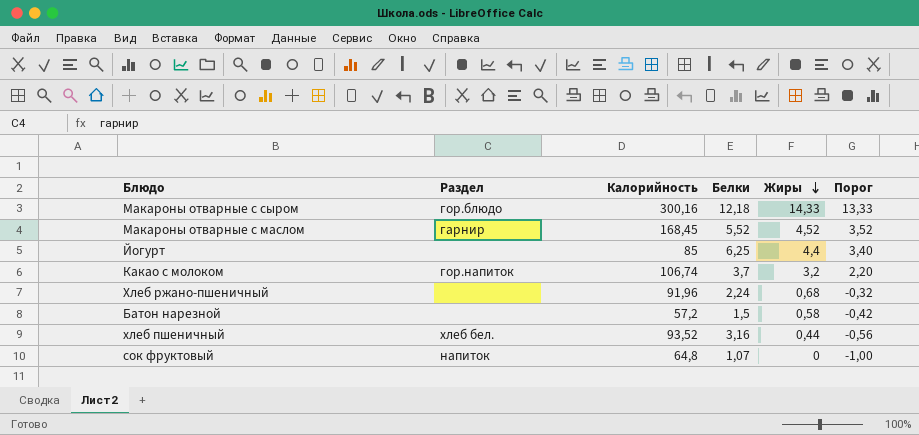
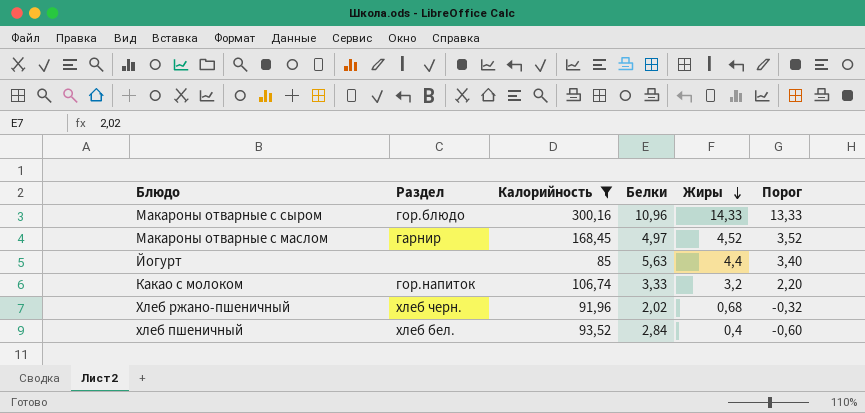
filter: none -> Калорийность >= 85
Макароны отварные с сыром | Белки: 12,18 -> 10,96
Макароны отварные с маслом | Белки: 5,52 -> 4,97
Йогурт | Белки: 6,25 -> 5,63
Какао с молоком | Белки: 3,7 -> 3,33
Хлеб ржано-пшеничный | Раздел: none -> хлеб черн.
Хлеб ржано-пшеничный | Белки: 2,24 -> 2,02
хлеб пшеничный | Белки: 3,16 -> 2,84
хлеб пшеничный | Жиры: 0,44 -> 0,4
хлеб пшеничный | Порог: -0,56 -> -0,60

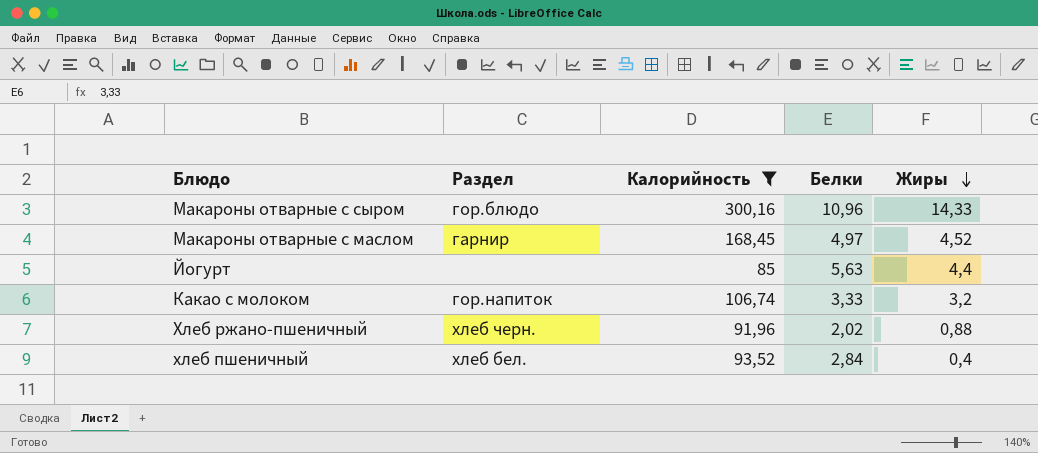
column Порог | formula: [Жиры] - 1 -> none
Хлеб ржано-пшеничный | Жиры: 0,68 -> 0,88

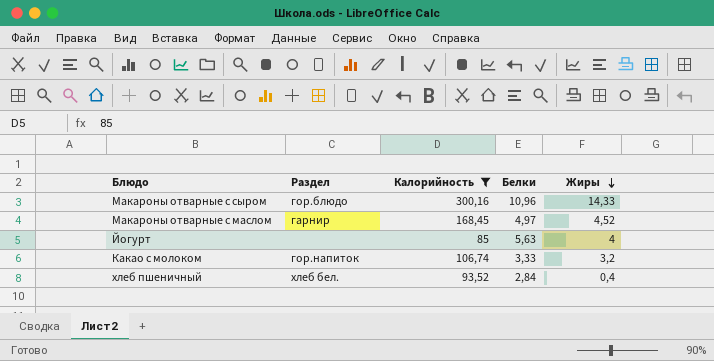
row Хлеб ржано-пшеничный: хлеб черн. | 91,96 | 2,02 | 0,88 -> none
Йогурт | Жиры: 4,4 -> 4

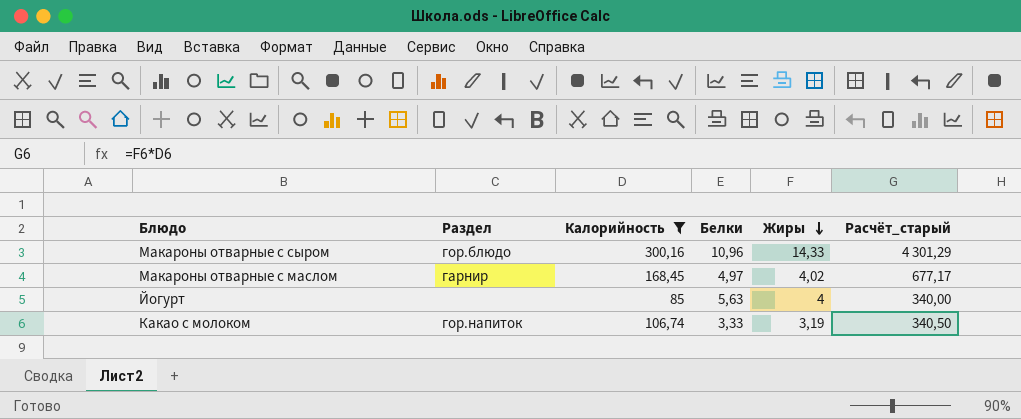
column Расчёт_старый | formula: none -> [Калорийность] * [Жиры]
row хлеб пшеничный: хлеб бел. | 93,52 | 2,84 | 0,4 -> none
Макароны отварные с маслом | Жиры: 4,52 -> 4,02
Какао с молоком | Жиры: 3,2 -> 3,19

